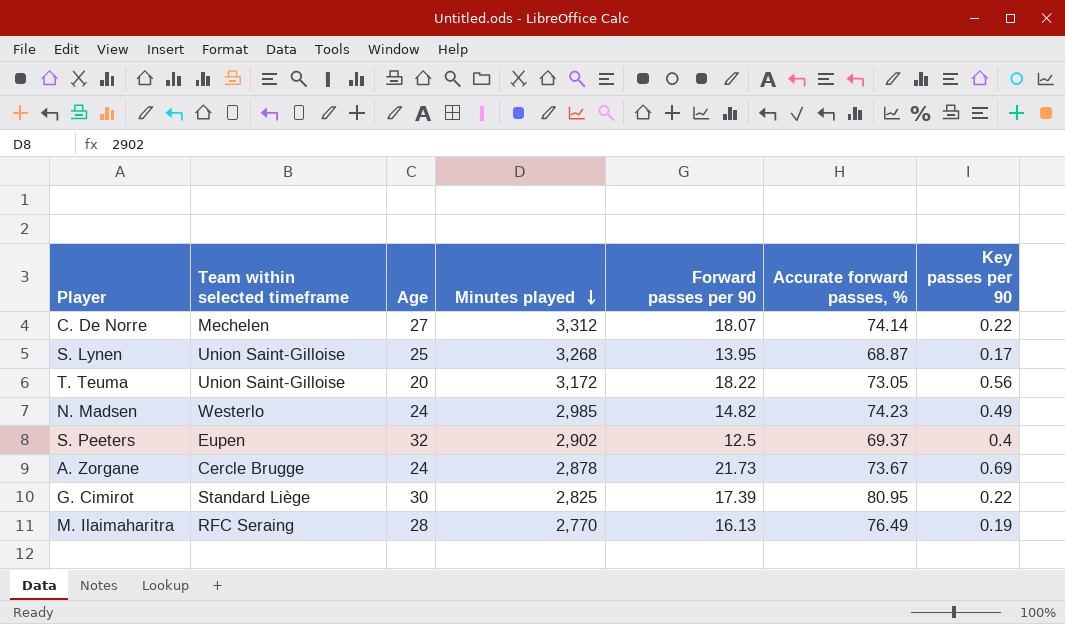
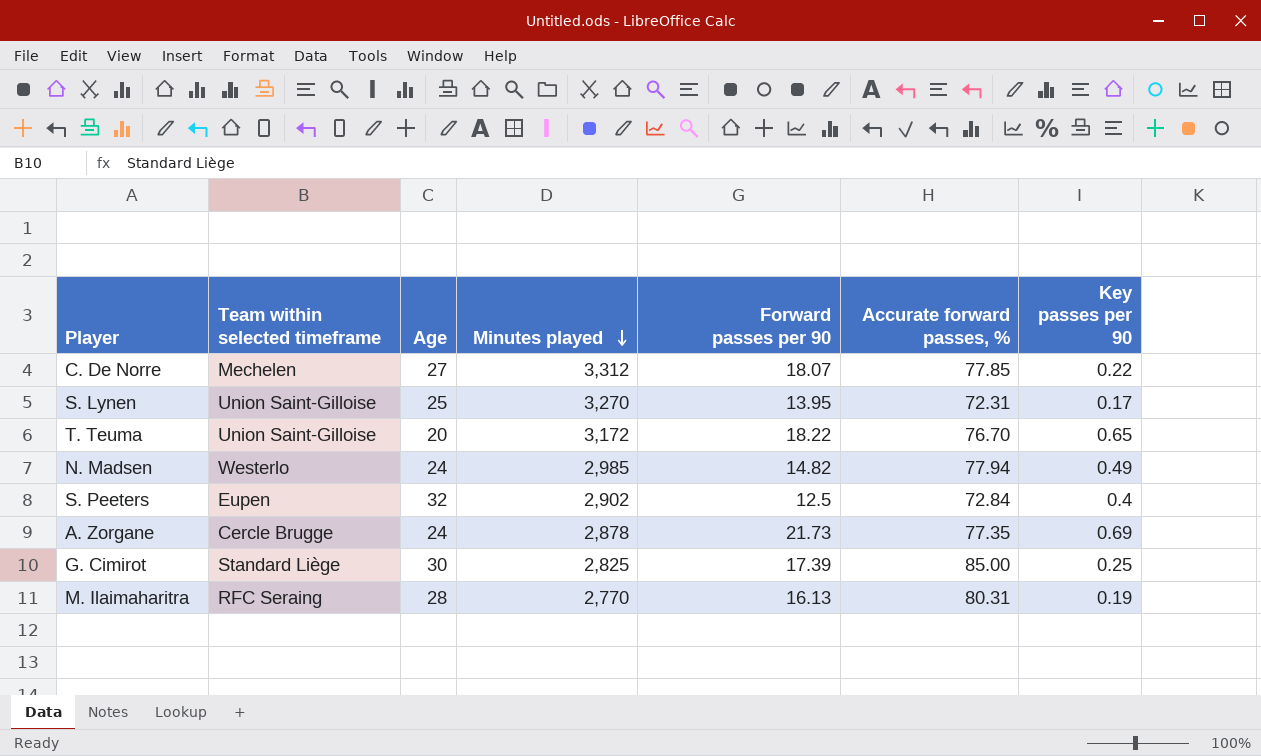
C. De Norre | Accurate forward passes, %: 74.14 -> 77.85
S. Lynen | Minutes played: 3,268 -> 3,270
S. Lynen | Accurate forward passes, %: 68.87 -> 72.31
T. Teuma | Accurate forward passes, %: 73.05 -> 76.70
T. Teuma | Key passes per 90: 0.56 -> 0.65
N. Madsen | Accurate forward passes, %: 74.23 -> 77.94
S. Peeters | Accurate forward passes, %: 69.37 -> 72.84
A. Zorgane | Accurate forward passes, %: 73.67 -> 77.35
G. Cimirot | Accurate forward passes, %: 80.95 -> 85.00
G. Cimirot | Key passes per 90: 0.22 -> 0.25
M. Ilaimaharitra | Accurate forward passes, %: 76.49 -> 80.31

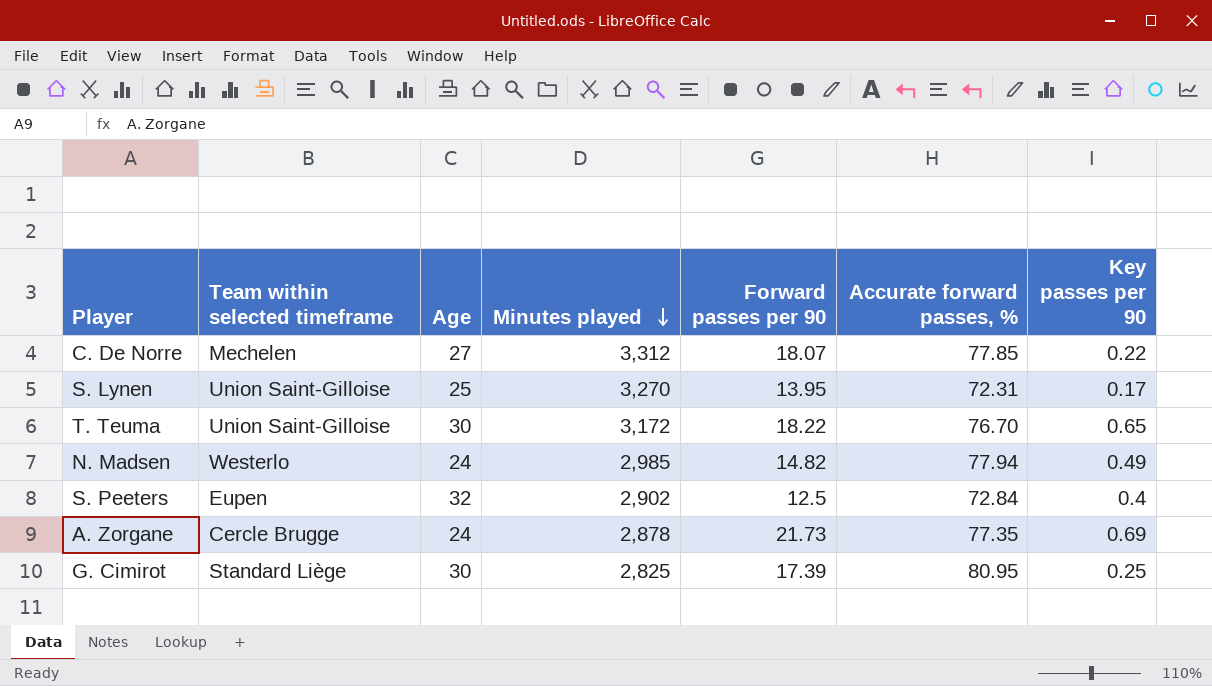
row M. Ilaimaharitra: RFC Seraing | 28 | 2,770 | 16.13 | 80.31 | 0.19 -> none
T. Teuma | Age: 20 -> 30
G. Cimirot | Accurate forward passes, %: 85.00 -> 80.95

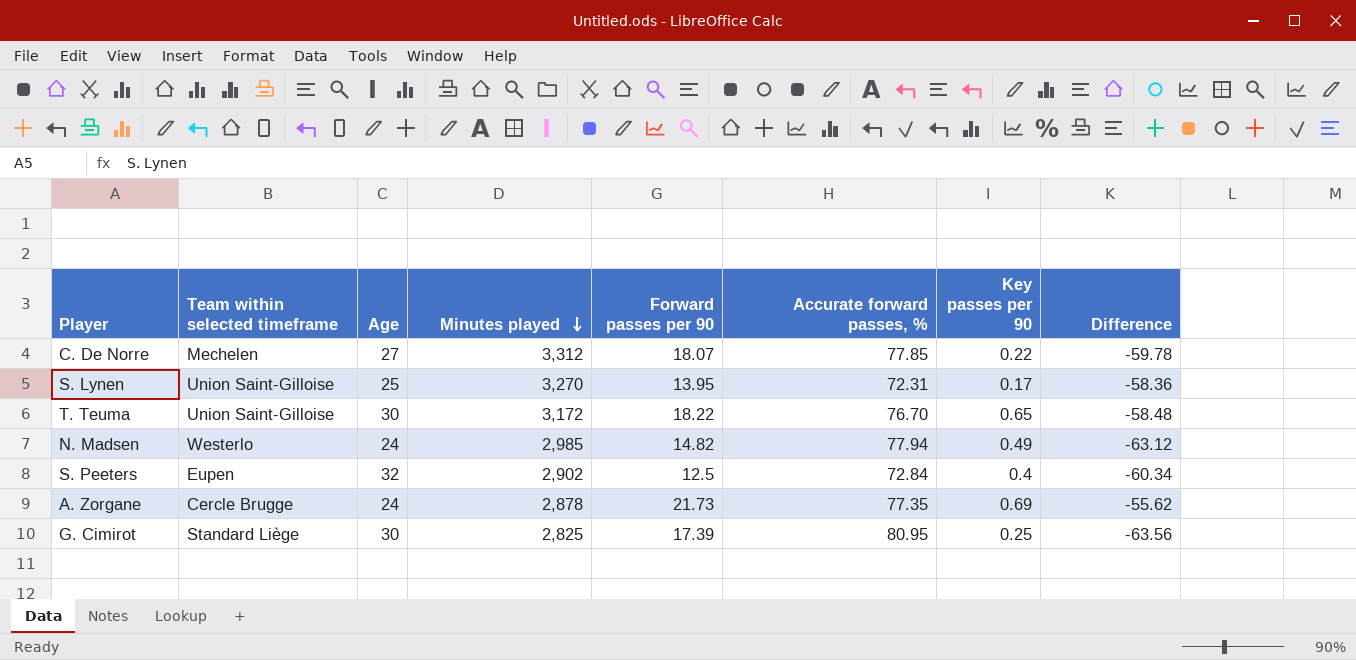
column Difference | formula: none -> [Forward passes per 90] - [Accurate forward passes, %]

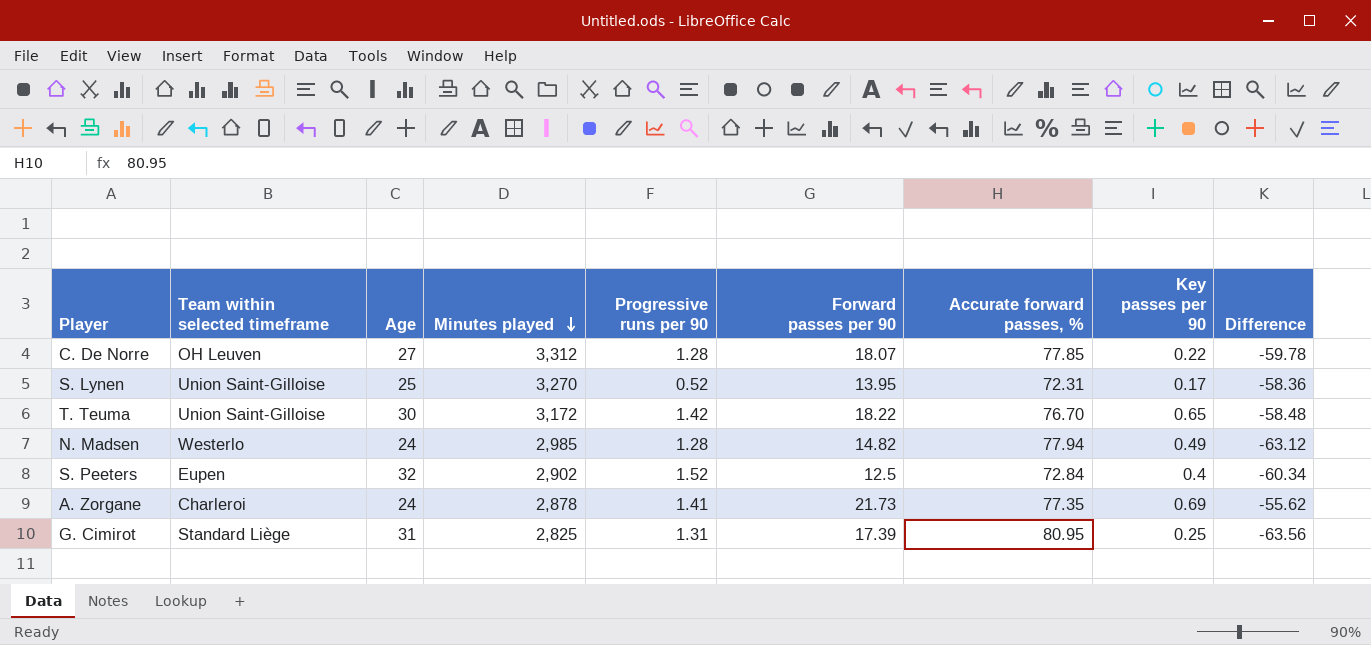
column Progressive runs per 90 | position: none -> 5
C. De Norre | Team within selected timeframe: Mechelen -> OH Leuven
A. Zorgane | Team within selected timeframe: Cercle Brugge -> Charleroi
G. Cimirot | Age: 30 -> 31

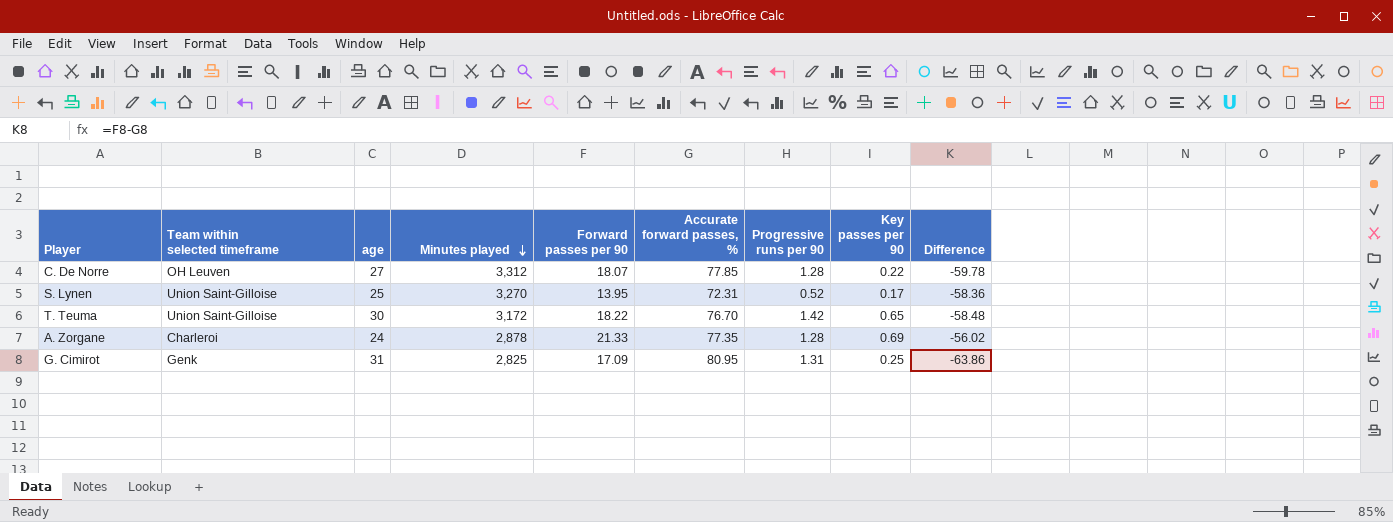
column name: Age -> age
column Progressive runs per 90 | position: 5 -> 7
row N. Madsen: Westerlo | 24 | 2,985 | 1.28 | 14.82 | 77.94 | 0.49 | -63.12 -> none
row S. Peeters: Eupen | 32 | 2,902 | 1.52 | 12.5 | 72.84 | 0.4 | -60.34 -> none
A. Zorgane | Forward passes per 90: 21.73 -> 21.33
A. Zorgane | Progressive runs per 90: 1.41 -> 1.28
A. Zorgane | Difference: -55.62 -> -56.02
G. Cimirot | Team within selected timeframe: Standard Liège -> Genk
G. Cimirot | Forward passes per 90: 17.39 -> 17.09
G. Cimirot | Difference: -63.56 -> -63.86

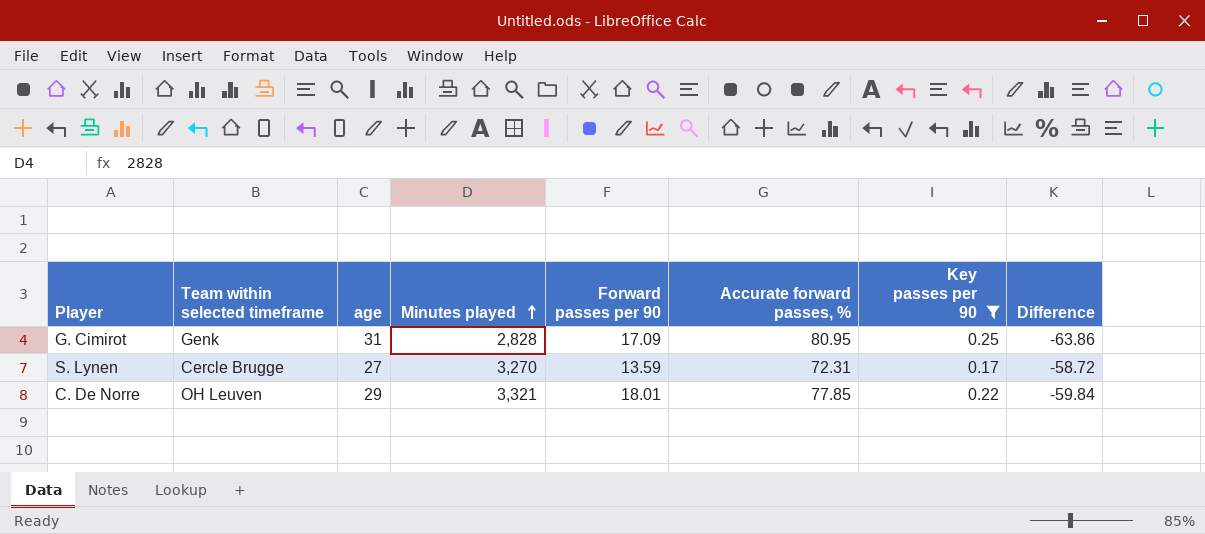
filter: none -> Key passes per 90 <= 0.25
row order: Minutes played descending -> Minutes played ascending
column Progressive runs per 90 | position: 7 -> none
G. Cimirot | Minutes played: 2,825 -> 2,828
S. Lynen | Team within selected timeframe: Union Saint-Gilloise -> Cercle Brugge
S. Lynen | age: 25 -> 27
S. Lynen | Forward passes per 90: 13.95 -> 13.59
S. Lynen | Difference: -58.36 -> -58.72
C. De Norre | age: 27 -> 29
C. De Norre | Minutes played: 3,312 -> 3,321
C. De Norre | Forward passes per 90: 18.07 -> 18.01
C. De Norre | Difference: -59.78 -> -59.84

